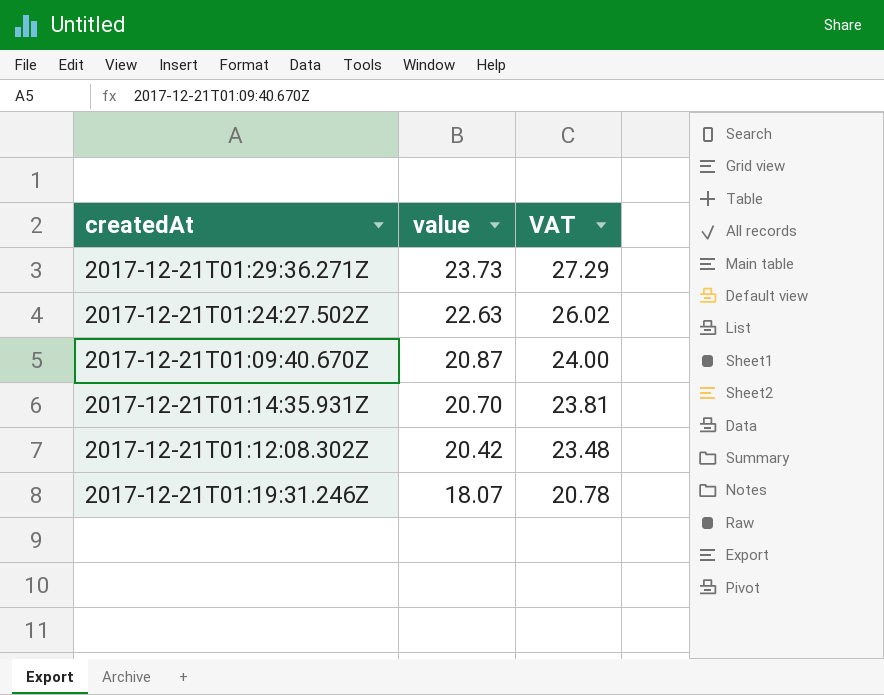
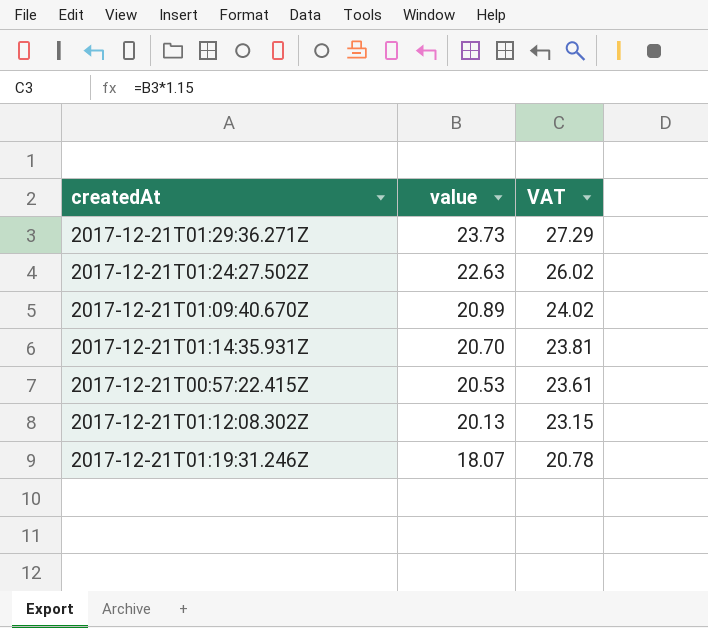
2017-12-21T01:09:40.670Z | value: 20.87 -> 20.89
2017-12-21T01:09:40.670Z | VAT: 24.00 -> 24.02
row 2017-12-21T00:57:22.415Z: none -> 20.53 | 23.61
2017-12-21T01:12:08.302Z | value: 20.42 -> 20.13
2017-12-21T01:12:08.302Z | VAT: 23.48 -> 23.15

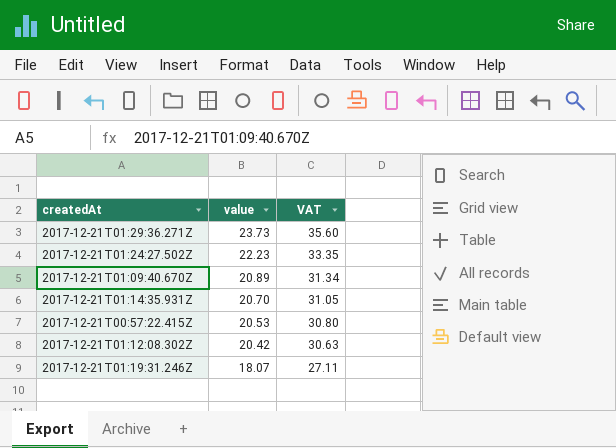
column VAT | formula: [value] * 1.15 -> [value] * 1.5
2017-12-21T01:24:27.502Z | value: 22.63 -> 22.23
2017-12-21T01:12:08.302Z | value: 20.13 -> 20.42

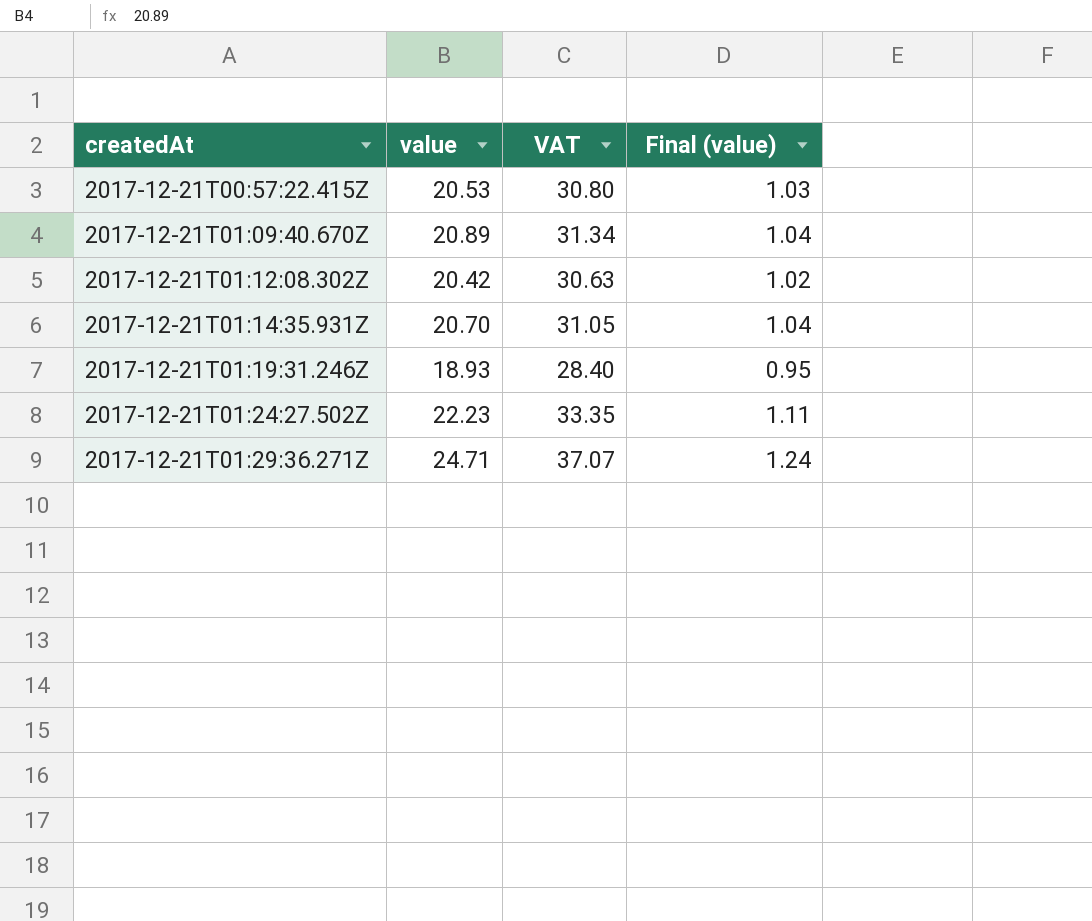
row order: value descending -> createdAt ascending
column Final (value) | formula: none -> [value] * 0.05
2017-12-21T01:19:31.246Z | value: 18.07 -> 18.93
2017-12-21T01:19:31.246Z | VAT: 27.11 -> 28.40
2017-12-21T01:29:36.271Z | value: 23.73 -> 24.71
2017-12-21T01:29:36.271Z | VAT: 35.60 -> 37.07

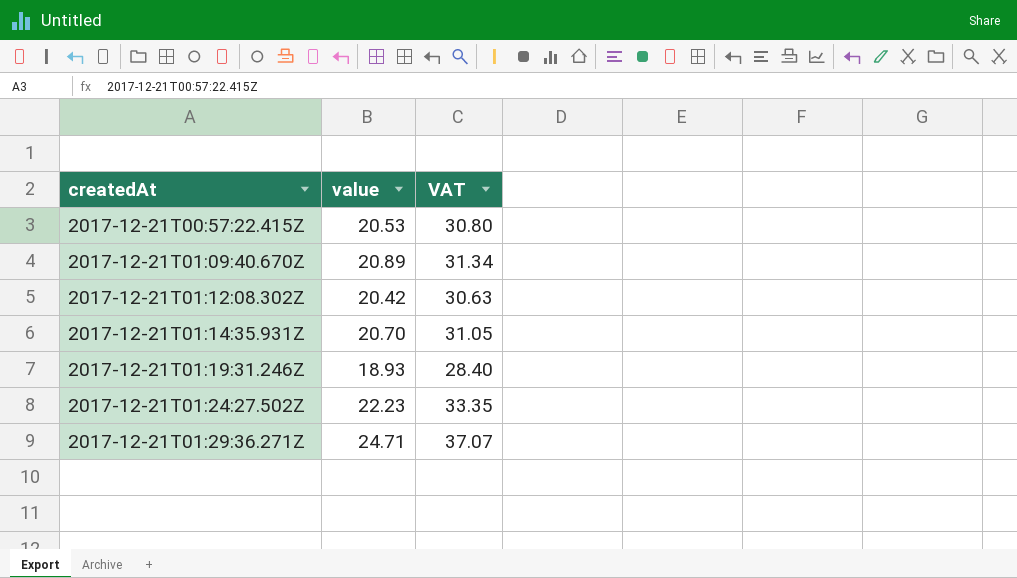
column Final (value) | formula: [value] * 0.05 -> none

